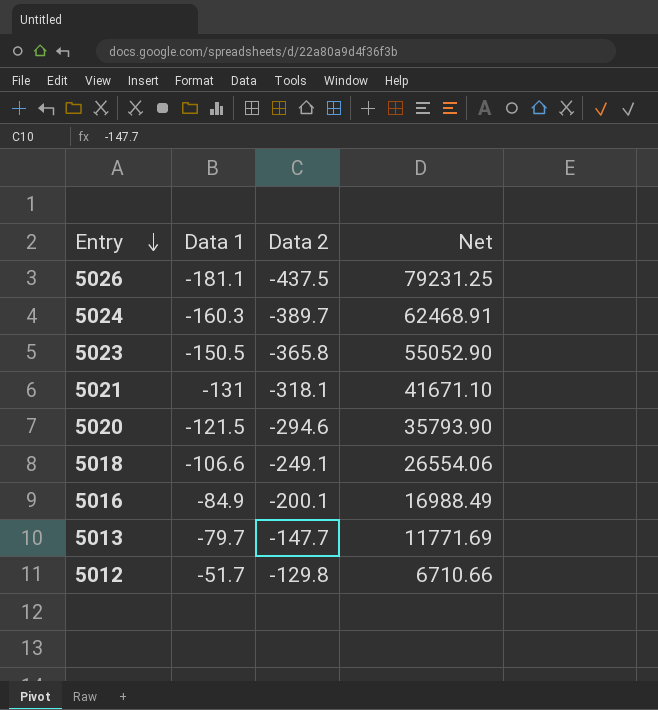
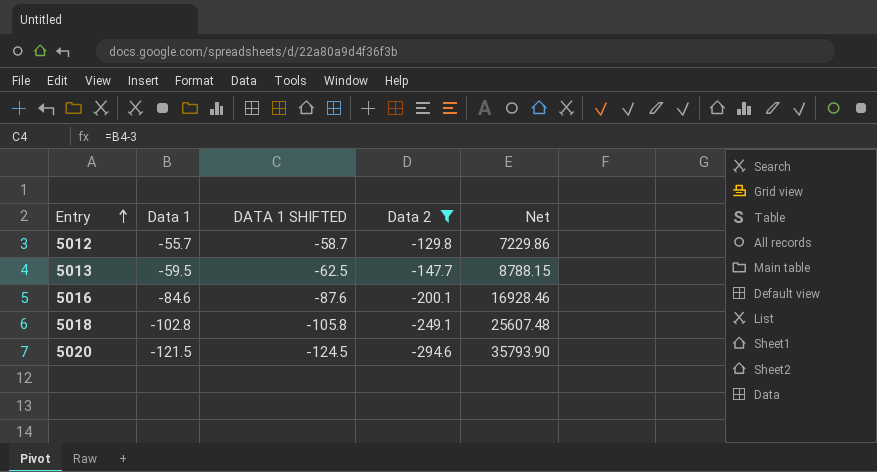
filter: none -> Data 2 >= -294.6
row order: Entry descending -> Entry ascending
column DATA 1 SHIFTED | formula: none -> [Data 1] - 3
5012 | Data 1: -51.7 -> -55.7
5012 | Net: 6710.66 -> 7229.86
5013 | Data 1: -79.7 -> -59.5
5013 | Net: 11771.69 -> 8788.15
5016 | Data 1: -84.9 -> -84.6
5016 | Net: 16988.49 -> 16928.46
5018 | Data 1: -106.6 -> -102.8
5018 | Net: 26554.06 -> 25607.48

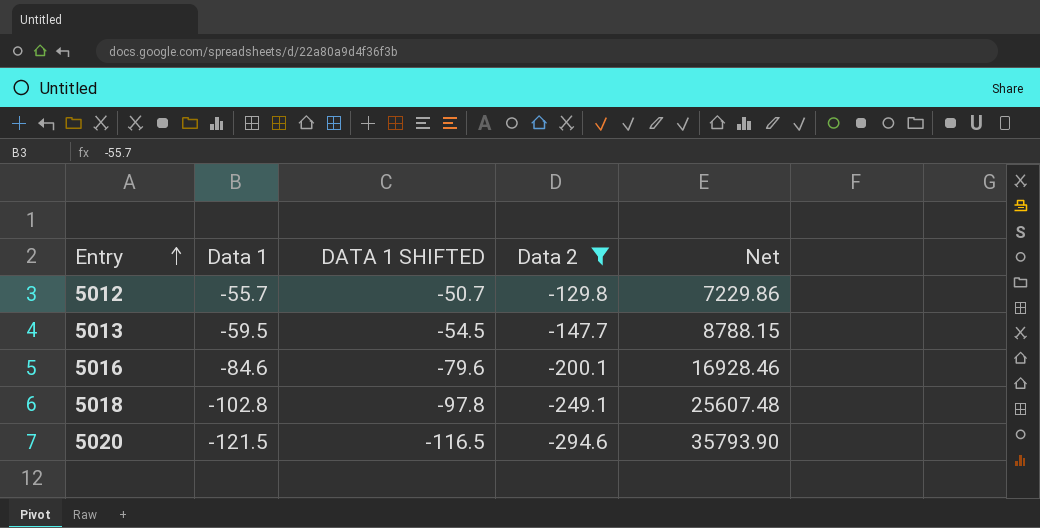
column DATA 1 SHIFTED | formula: [Data 1] - 3 -> [Data 1] + 5

